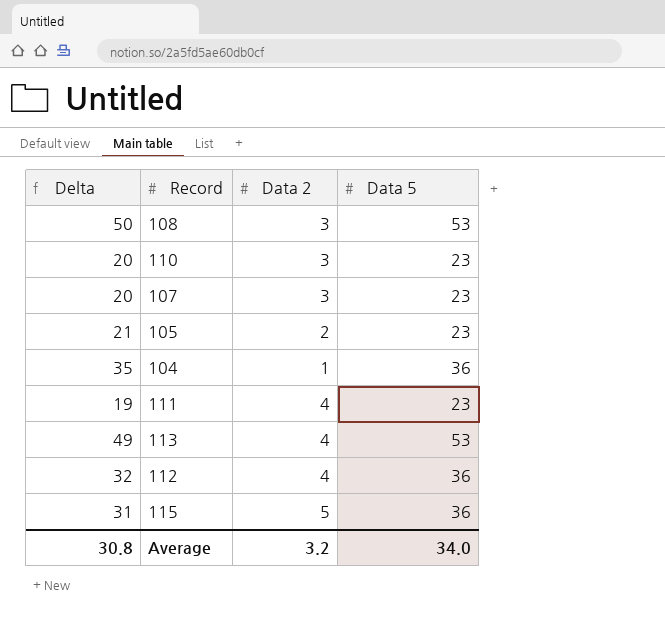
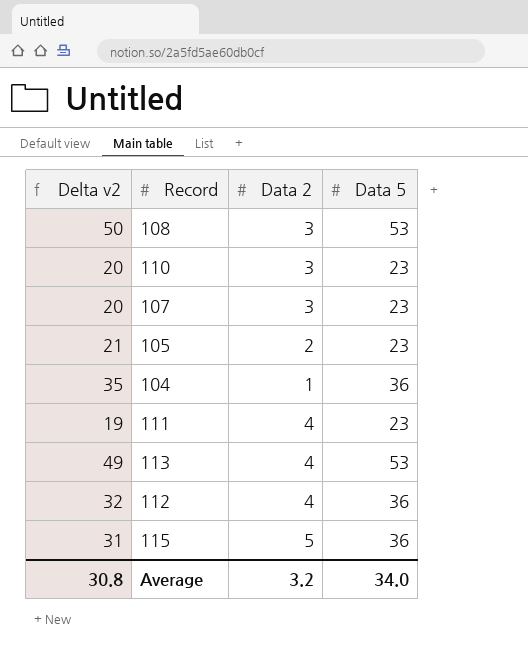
column name: Delta -> Delta v2

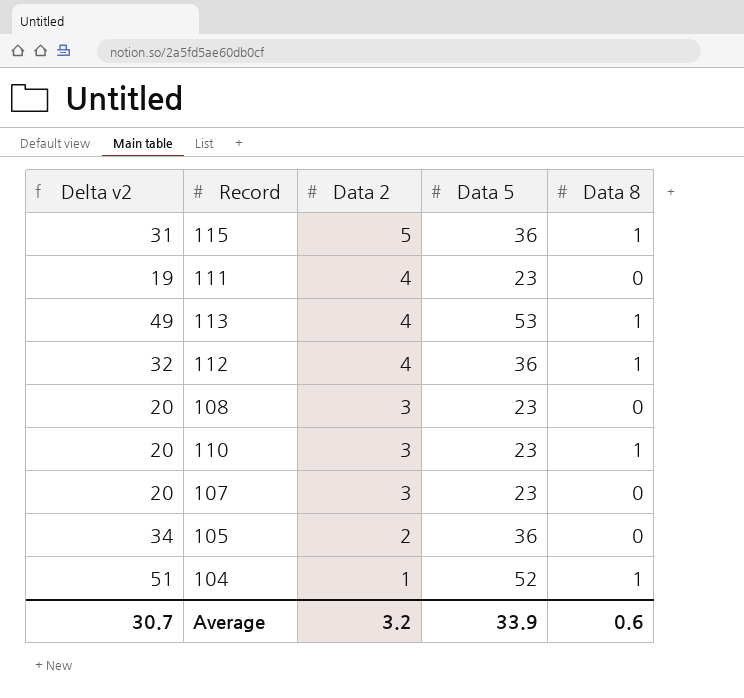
row order: none -> Data 2 descending
column Data 8 | position: none -> 5
108 | Delta v2: 50 -> 20
108 | Data 5: 53 -> 23
105 | Delta v2: 21 -> 34
105 | Data 5: 23 -> 36
104 | Delta v2: 35 -> 51
104 | Data 5: 36 -> 52
Average | Delta v2: 30.8 -> 30.7
Average | Data 5: 34.0 -> 33.9

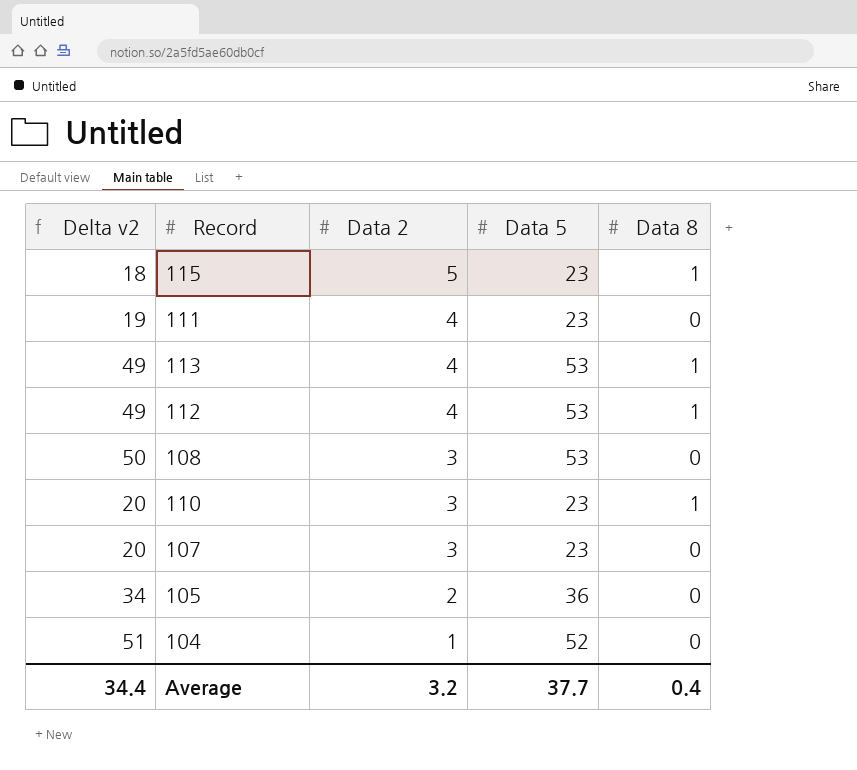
115 | Delta v2: 31 -> 18
115 | Data 5: 36 -> 23
112 | Delta v2: 32 -> 49
112 | Data 5: 36 -> 53
108 | Delta v2: 20 -> 50
108 | Data 5: 23 -> 53
104 | Data 8: 1 -> 0
Average | Delta v2: 30.7 -> 34.4
Average | Data 5: 33.9 -> 37.7
Average | Data 8: 0.6 -> 0.4

